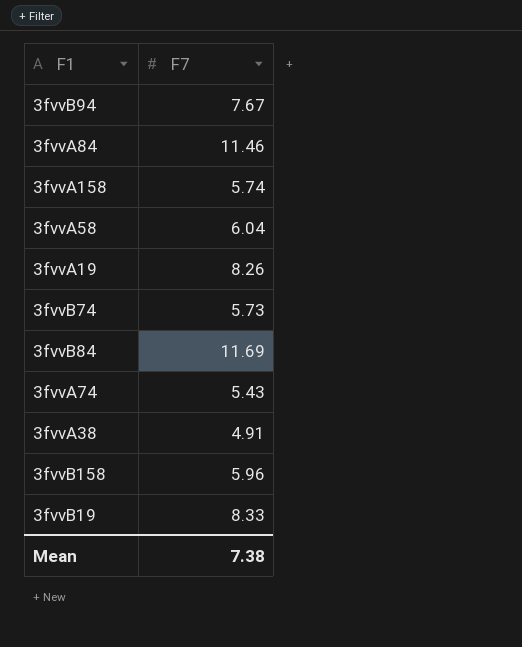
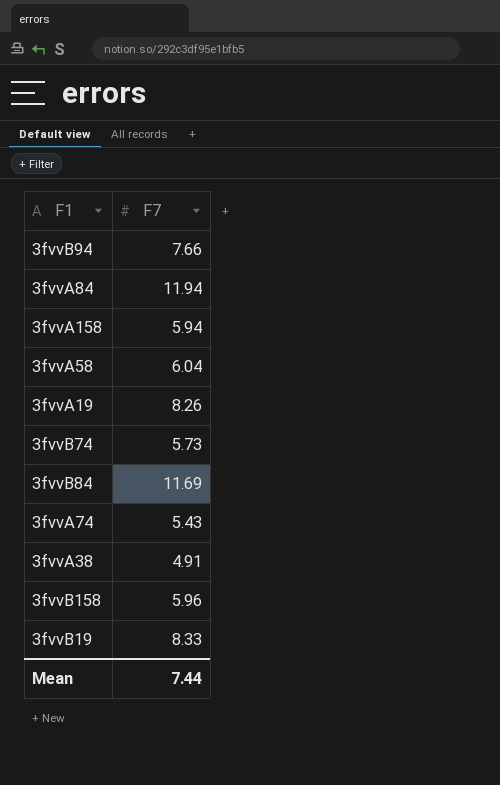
3fvvB94 | F7: 7.67 -> 7.66
3fvvA84 | F7: 11.46 -> 11.94
3fvvA158 | F7: 5.74 -> 5.94
Mean | F7: 7.38 -> 7.44

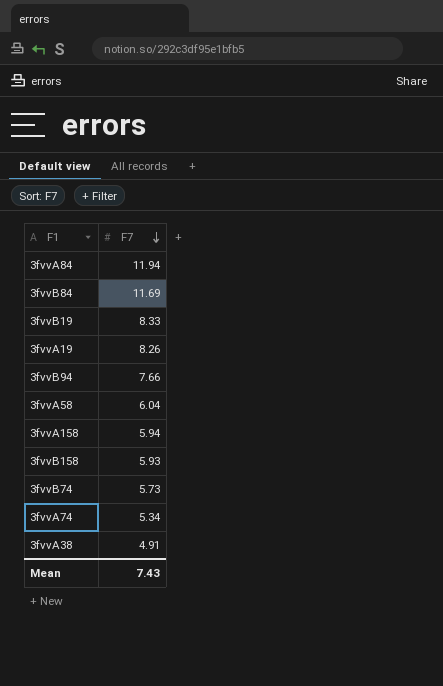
row order: none -> F7 descending
3fvvB158 | F7: 5.96 -> 5.93
3fvvA74 | F7: 5.43 -> 5.34
Mean | F7: 7.44 -> 7.43

